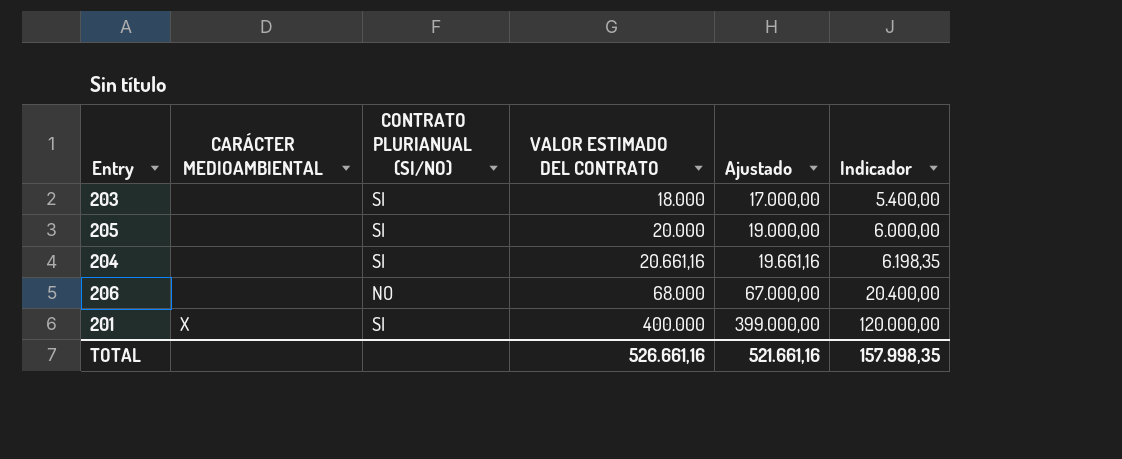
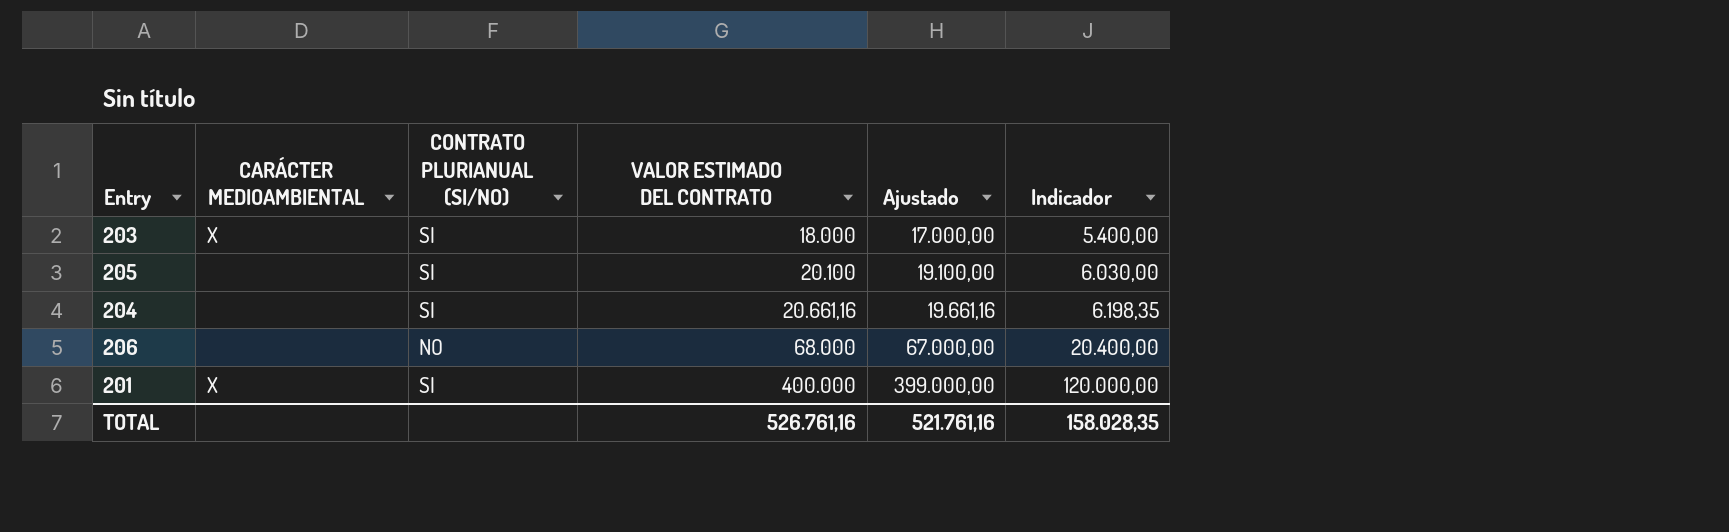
203 | CARÁCTER MEDIOAMBIENTAL: none -> X
205 | VALOR ESTIMADO DEL CONTRATO: 20.000 -> 20.100
205 | Ajustado: 19.000,00 -> 19.100,00
205 | Indicador: 6.000,00 -> 6.030,00
TOTAL | VALOR ESTIMADO DEL CONTRATO: 526.661,16 -> 526.761,16
TOTAL | Ajustado: 521.661,16 -> 521.761,16
TOTAL | Indicador: 157.998,35 -> 158.028,35

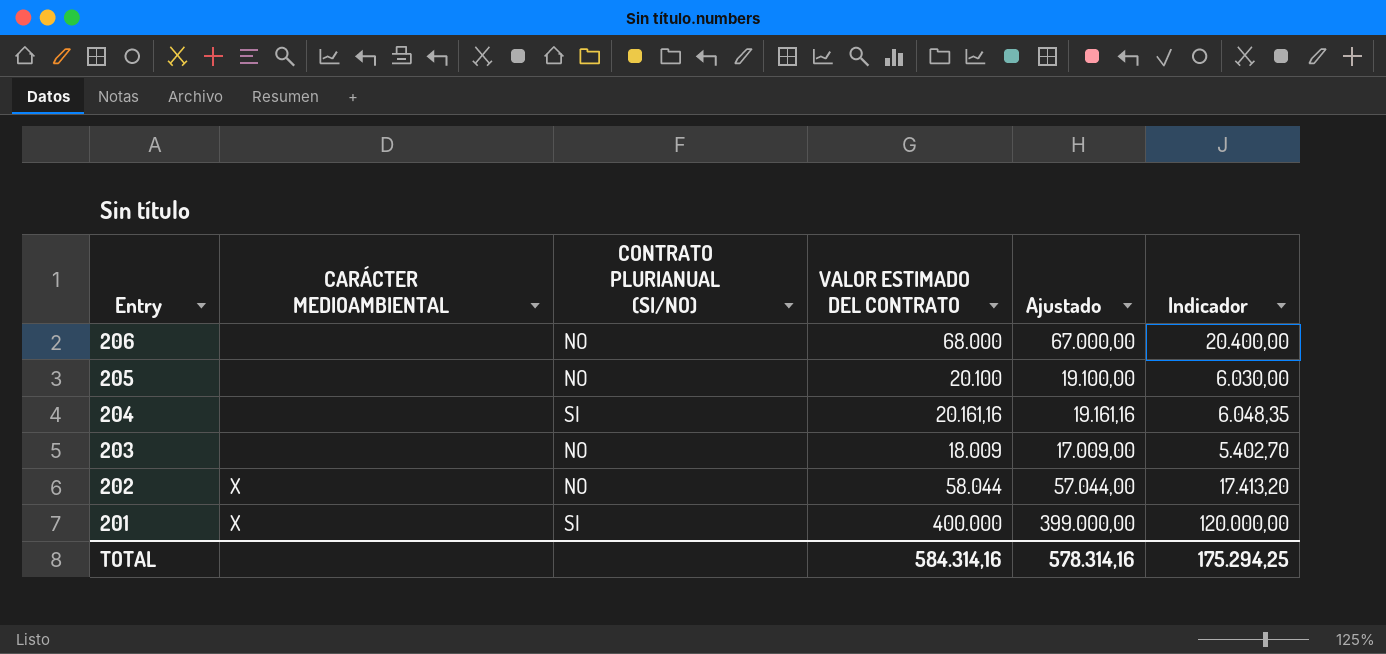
row order: VALOR ESTIMADO DEL CONTRATO ascending -> Entry descending
205 | CONTRATO PLURIANUAL (SI/NO): SI -> NO
204 | VALOR ESTIMADO DEL CONTRATO: 20.661,16 -> 20.161,16
204 | Ajustado: 19.661,16 -> 19.161,16
204 | Indicador: 6.198,35 -> 6.048,35
203 | CARÁCTER MEDIOAMBIENTAL: X -> none
203 | CONTRATO PLURIANUAL (SI/NO): SI -> NO
203 | VALOR ESTIMADO DEL CONTRATO: 18.000 -> 18.009
203 | Ajustado: 17.000,00 -> 17.009,00
203 | Indicador: 5.400,00 -> 5.402,70
row 202: none -> X | NO | 58.044 | 57.044,00 | 17.413,20
TOTAL | VALOR ESTIMADO DEL CONTRATO: 526.761,16 -> 584.314,16
TOTAL | Ajustado: 521.761,16 -> 578.314,16
TOTAL | Indicador: 158.028,35 -> 175.294,25

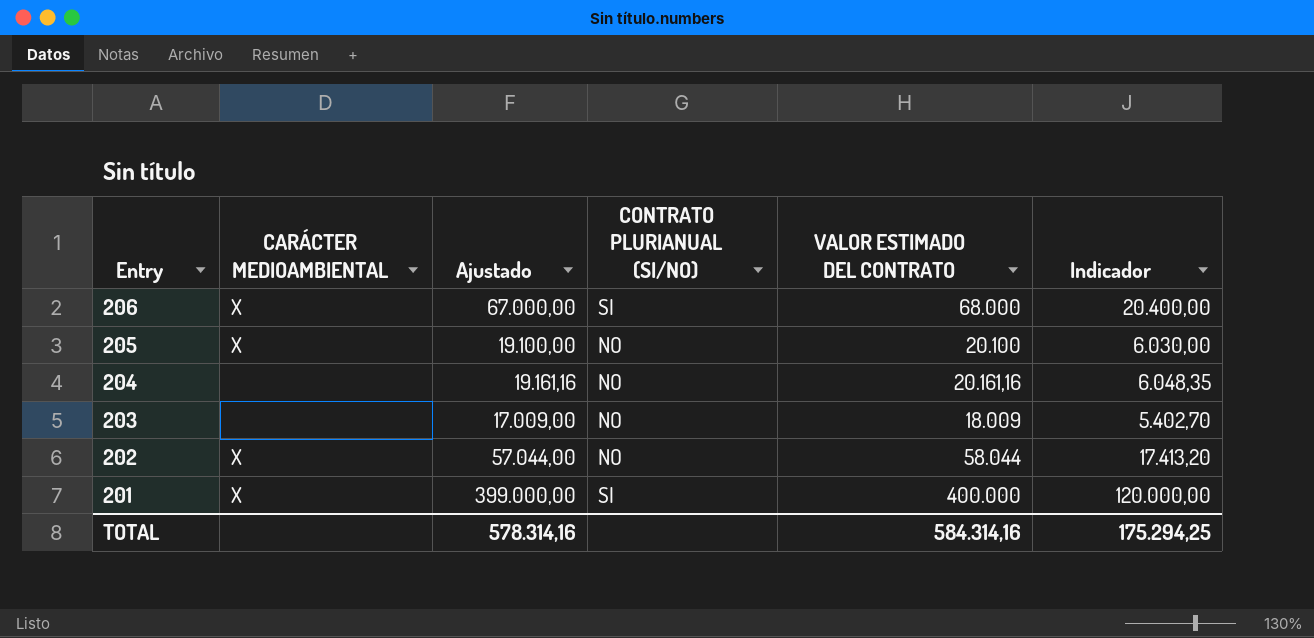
column Ajustado | position: 5 -> 3
206 | CARÁCTER MEDIOAMBIENTAL: none -> X
206 | CONTRATO PLURIANUAL (SI/NO): NO -> SI
205 | CARÁCTER MEDIOAMBIENTAL: none -> X
204 | CONTRATO PLURIANUAL (SI/NO): SI -> NO

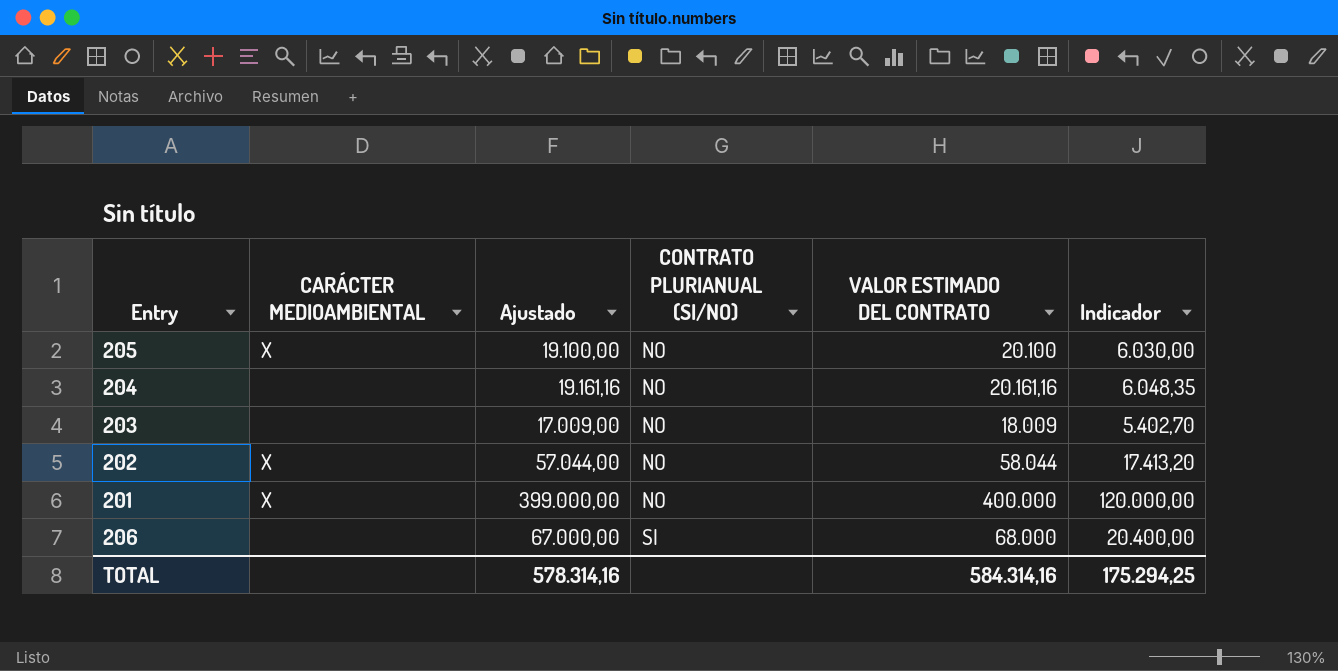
row order: Entry descending -> CONTRATO PLURIANUAL (SI/NO) ascending
201 | CONTRATO PLURIANUAL (SI/NO): SI -> NO
206 | CARÁCTER MEDIOAMBIENTAL: X -> none

